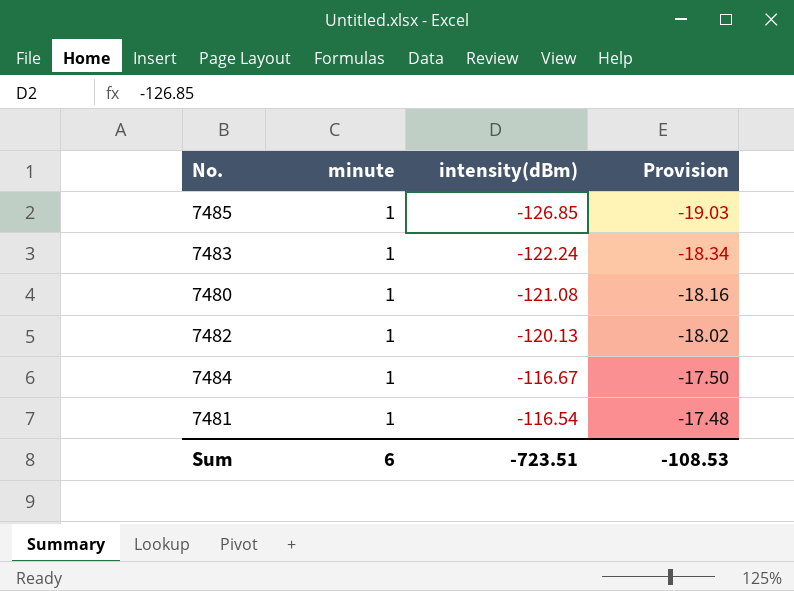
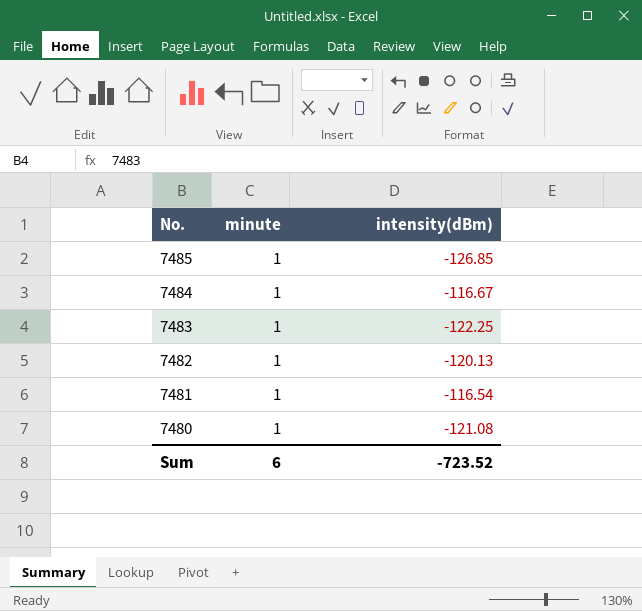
row order: intensity(dBm) ascending -> No. descending
column Provision | formula: [intensity(dBm)] * 0.15 -> none
7483 | intensity(dBm): -122.24 -> -122.25
Sum | intensity(dBm): -723.51 -> -723.52

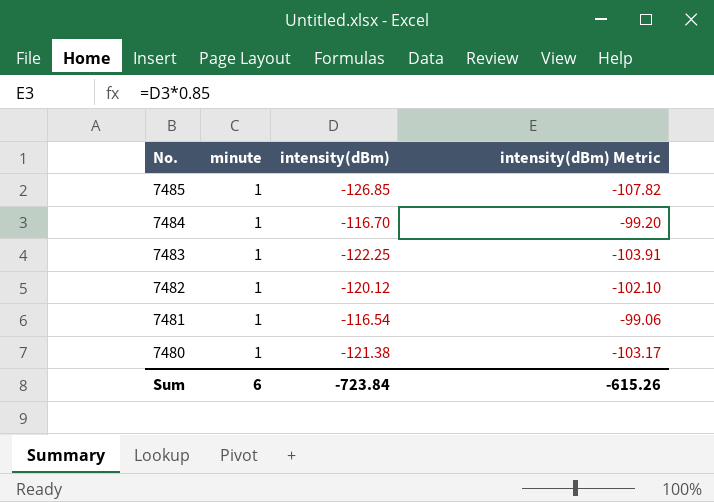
column intensity(dBm) Metric | formula: none -> [intensity(dBm)] * 0.85
7484 | intensity(dBm): -116.67 -> -116.70
7482 | intensity(dBm): -120.13 -> -120.12
7480 | intensity(dBm): -121.08 -> -121.38
Sum | intensity(dBm): -723.52 -> -723.84

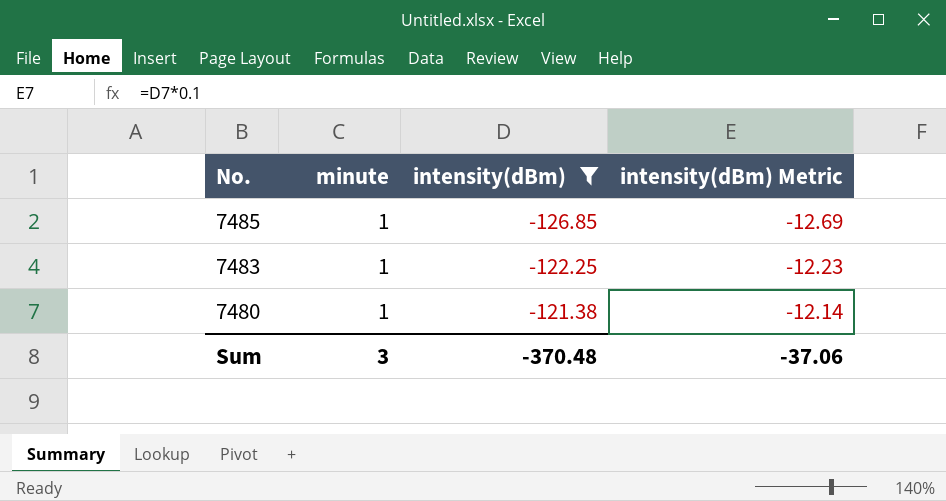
filter: none -> intensity(dBm) <= -121.38
column intensity(dBm) Metric | formula: [intensity(dBm)] * 0.85 -> [intensity(dBm)] * 0.1
Sum | minute: 6 -> 3
Sum | intensity(dBm): -723.84 -> -370.48
Sum | intensity(dBm) Metric: -615.26 -> -37.06

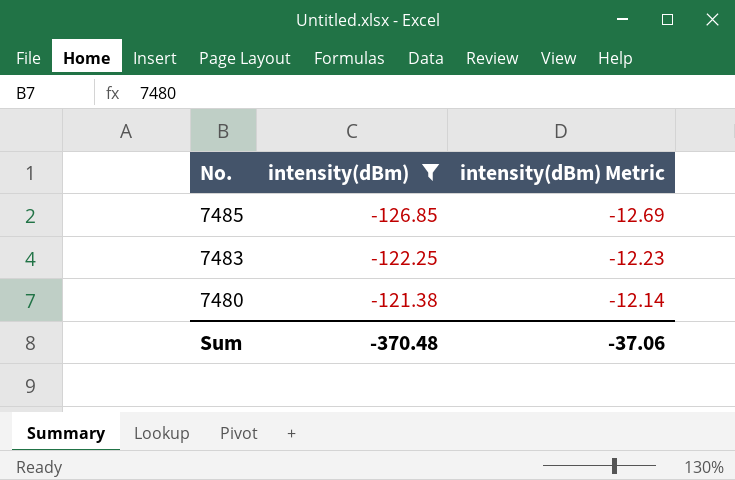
column minute | position: 2 -> none

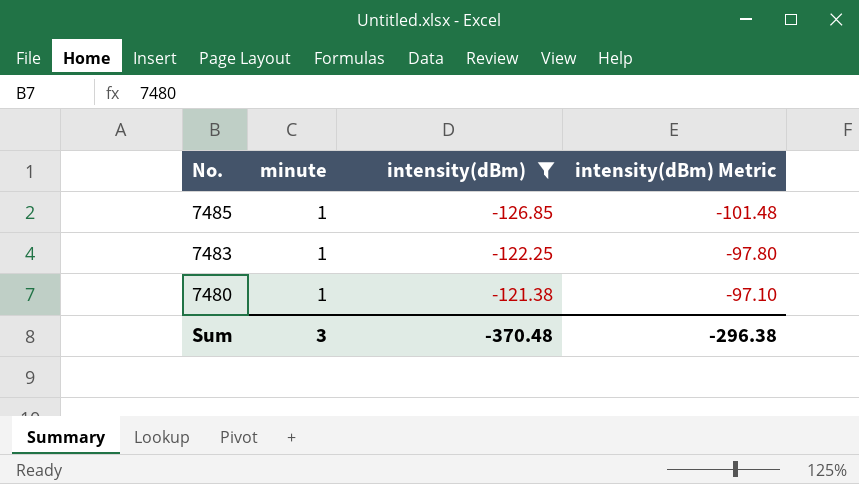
column minute | position: none -> 2
column intensity(dBm) Metric | formula: [intensity(dBm)] * 0.1 -> [intensity(dBm)] * 0.8
Sum | intensity(dBm) Metric: -37.06 -> -296.38

